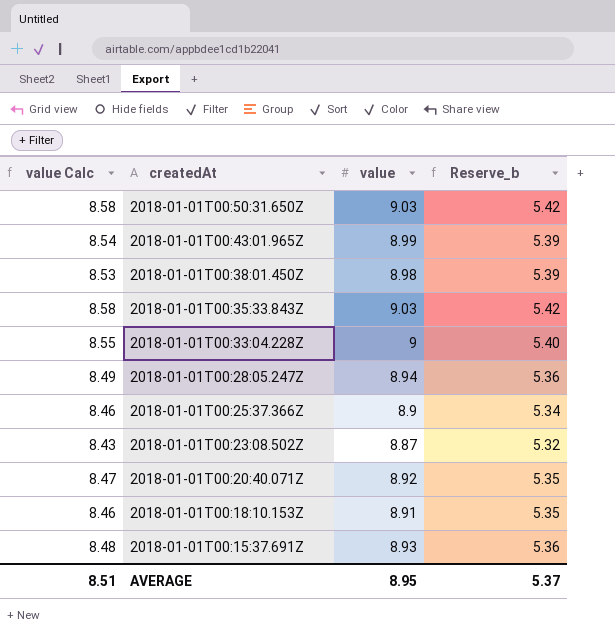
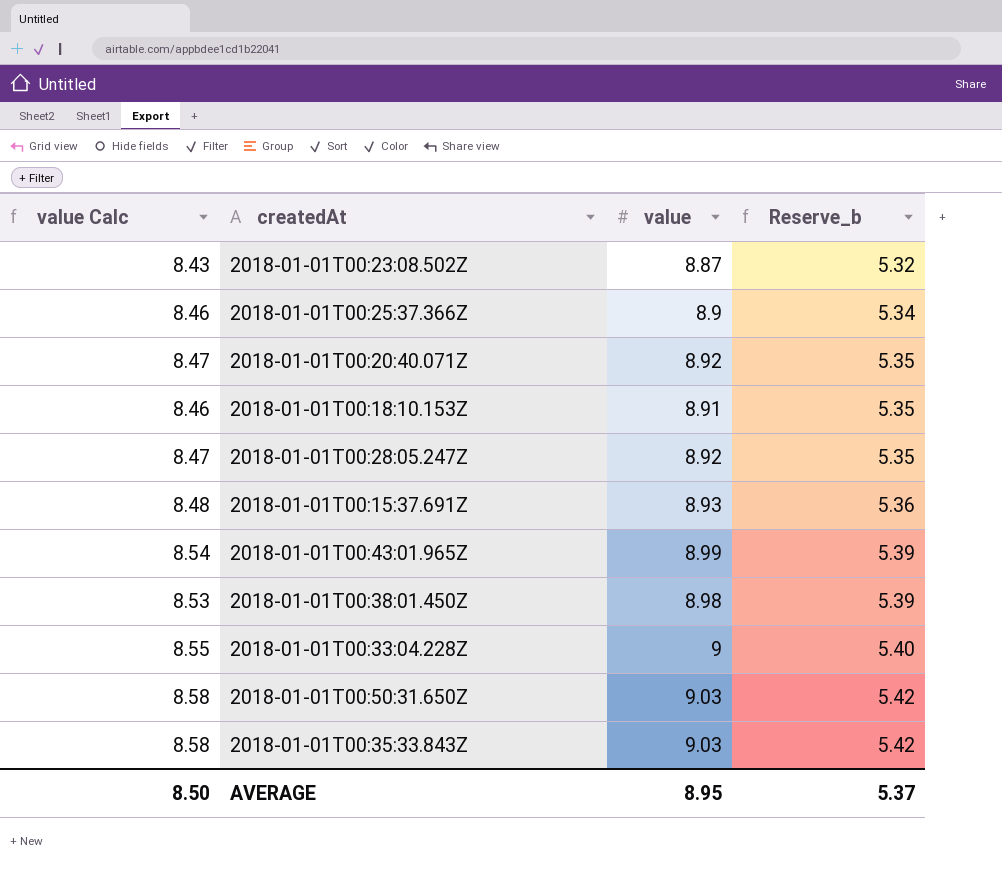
row order: createdAt descending -> Reserve_b ascending
2018-01-01T00:28:05.247Z | value Calc: 8.49 -> 8.47
2018-01-01T00:28:05.247Z | value: 8.94 -> 8.92
2018-01-01T00:28:05.247Z | Reserve_b: 5.36 -> 5.35
AVERAGE | value Calc: 8.51 -> 8.50

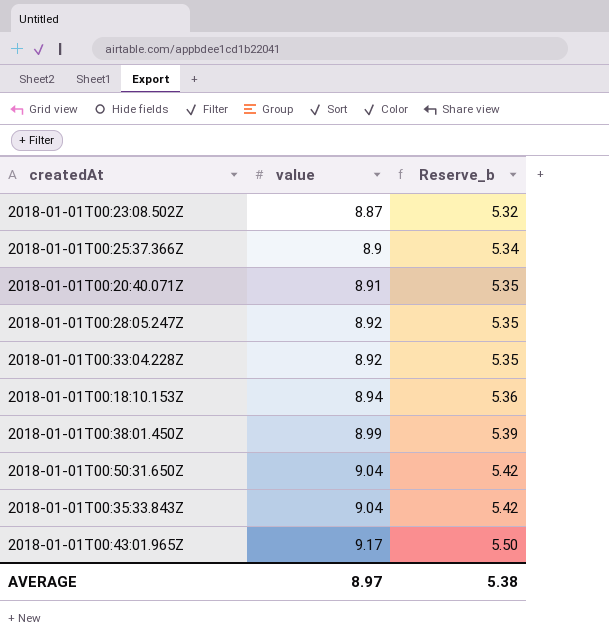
row order: Reserve_b ascending -> value ascending
column value Calc | formula: [value] * 0.95 -> none
row 2018-01-01T00:15:37.691Z: 8.48 | 8.93 | 5.36 -> none
2018-01-01T00:20:40.071Z | value: 8.92 -> 8.91
2018-01-01T00:33:04.228Z | value: 9 -> 8.92
2018-01-01T00:33:04.228Z | Reserve_b: 5.40 -> 5.35
2018-01-01T00:18:10.153Z | value: 8.91 -> 8.94
2018-01-01T00:18:10.153Z | Reserve_b: 5.35 -> 5.36
2018-01-01T00:38:01.450Z | value: 8.98 -> 8.99
2018-01-01T00:50:31.650Z | value: 9.03 -> 9.04
2018-01-01T00:35:33.843Z | value: 9.03 -> 9.04
2018-01-01T00:43:01.965Z | value: 8.99 -> 9.17
2018-01-01T00:43:01.965Z | Reserve_b: 5.39 -> 5.50
AVERAGE | value: 8.95 -> 8.97
AVERAGE | Reserve_b: 5.37 -> 5.38

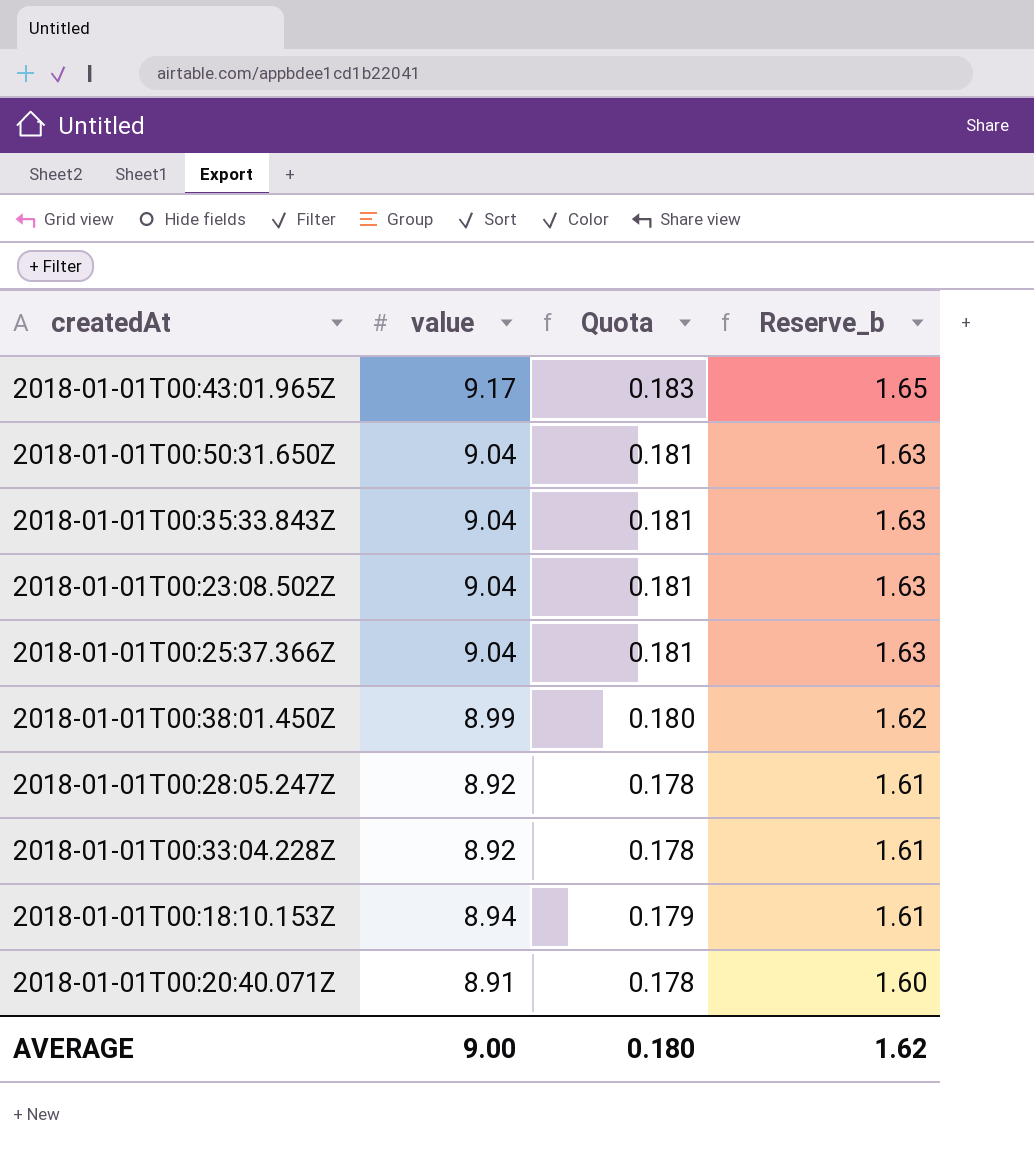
row order: value ascending -> Reserve_b descending
column Quota | formula: none -> [value] * 0.02
column Reserve_b | formula: [value] * 0.6 -> [value] * 0.18
2018-01-01T00:23:08.502Z | value: 8.87 -> 9.04
2018-01-01T00:25:37.366Z | value: 8.9 -> 9.04
AVERAGE | value: 8.97 -> 9.00
AVERAGE | Reserve_b: 5.38 -> 1.62

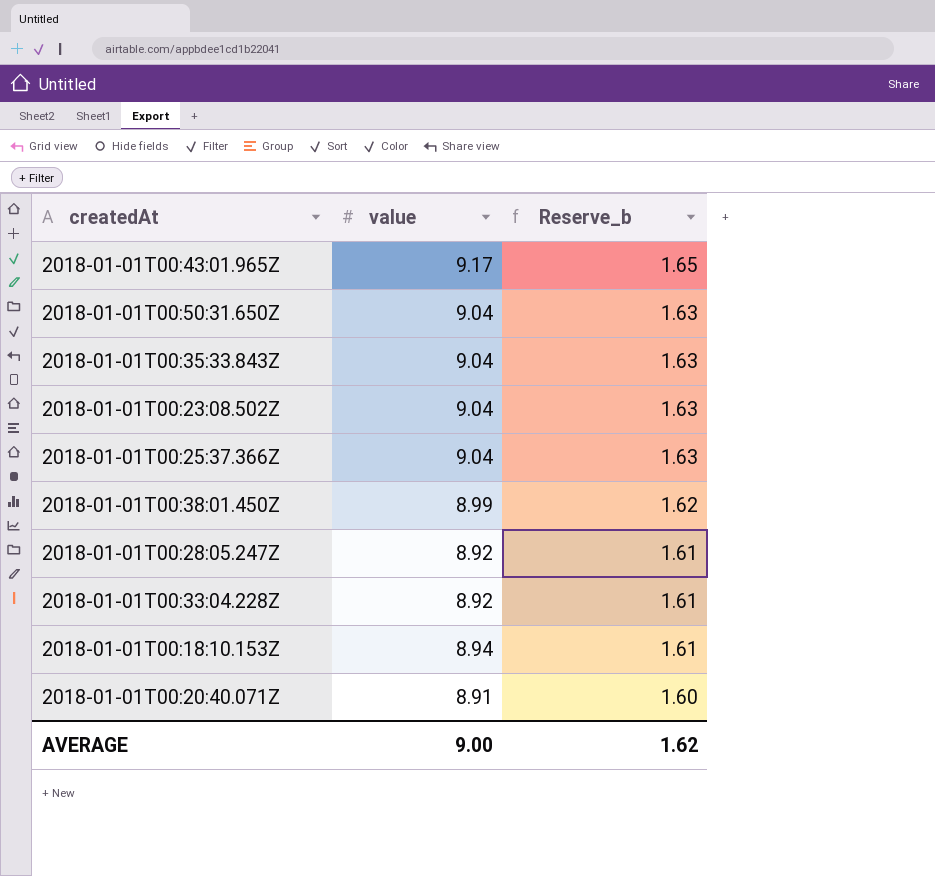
column Quota | formula: [value] * 0.02 -> none

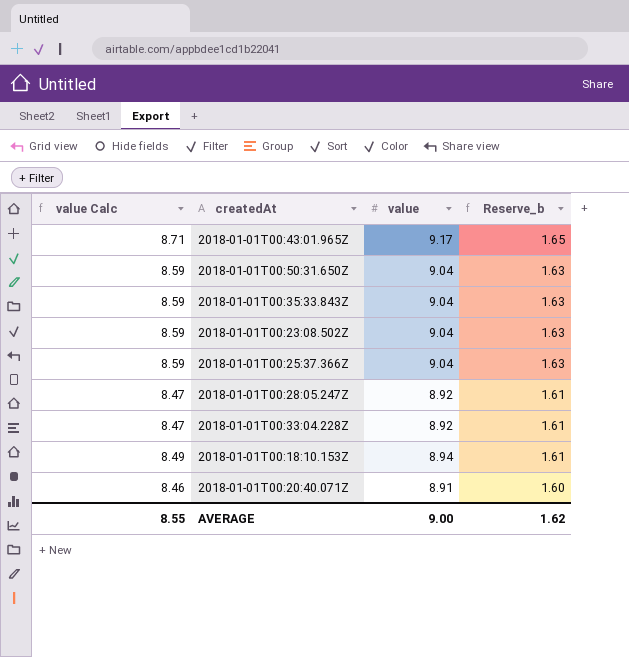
column value Calc | formula: none -> [value] * 0.95
row 2018-01-01T00:38:01.450Z: 8.99 | 1.62 -> none

